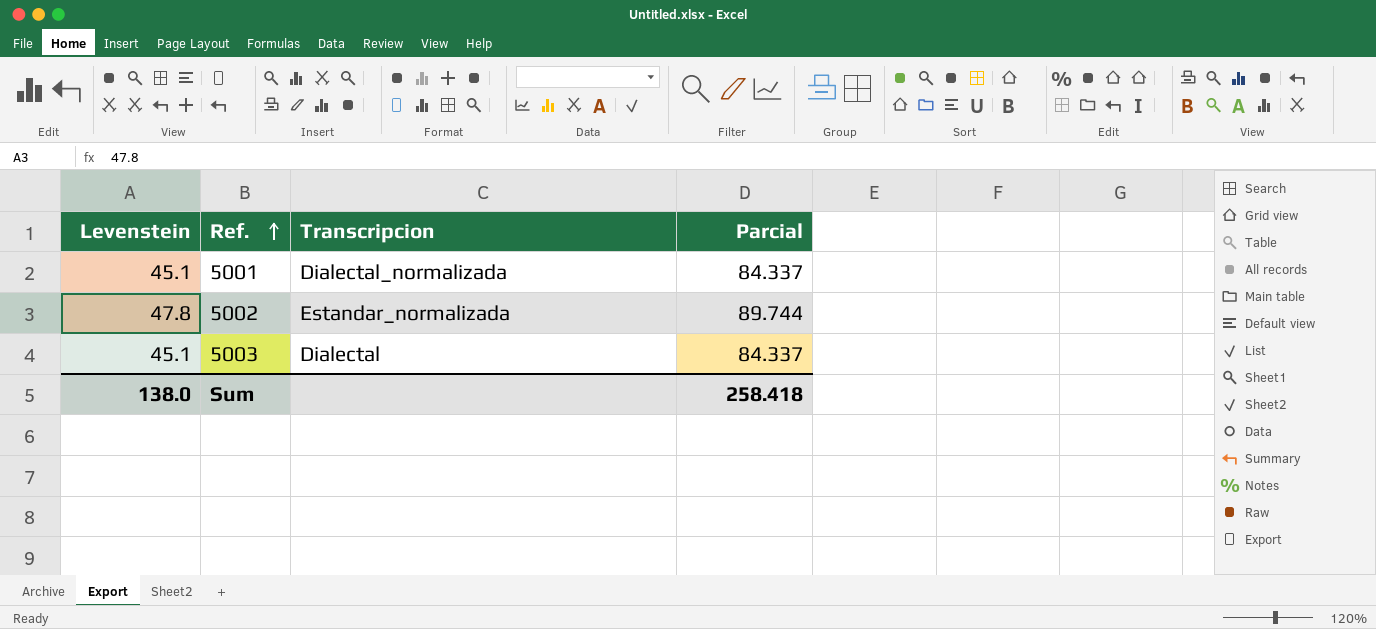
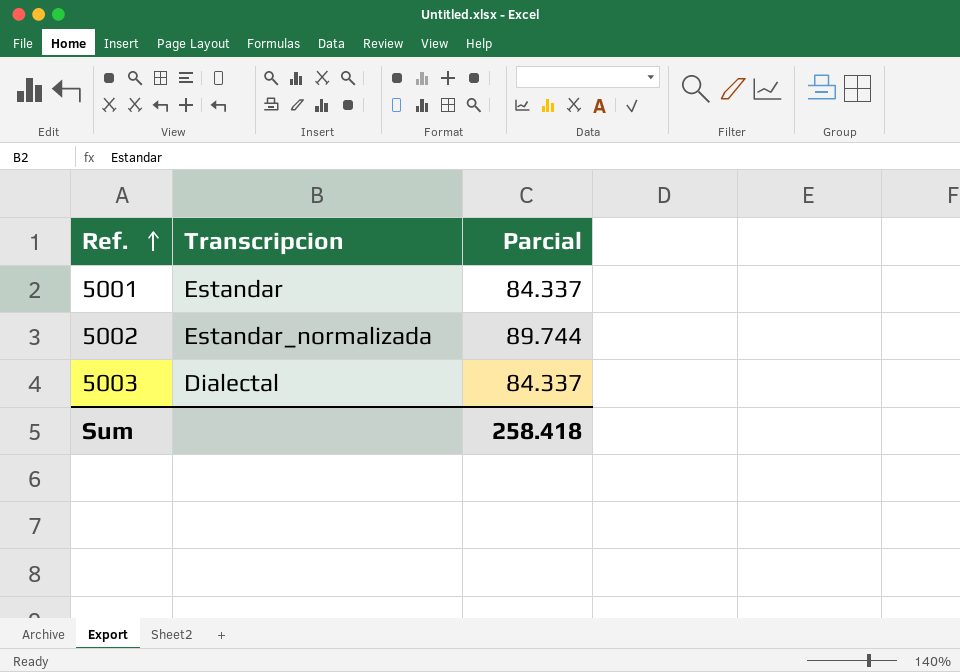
column Levenstein | position: 1 -> none
5001 | Transcripcion: Dialectal_normalizada -> Estandar

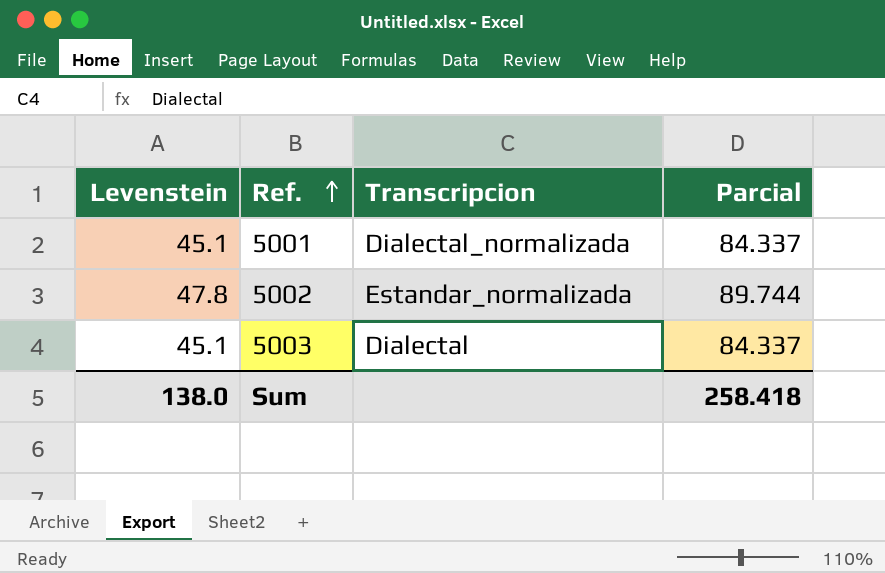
column Levenstein | position: none -> 1
5001 | Transcripcion: Estandar -> Dialectal_normalizada

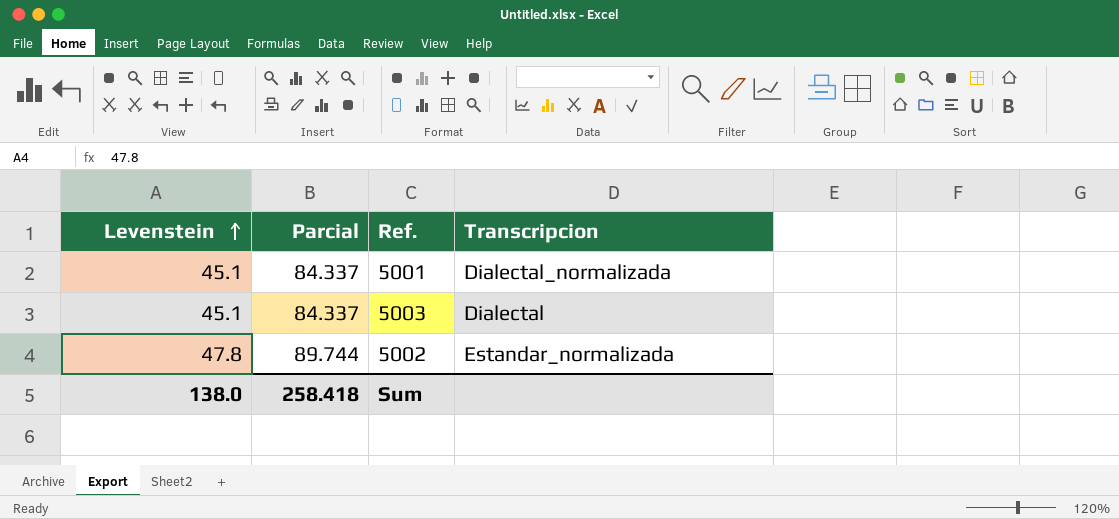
row order: Ref. ascending -> Levenstein ascending
column Parcial | position: 4 -> 2

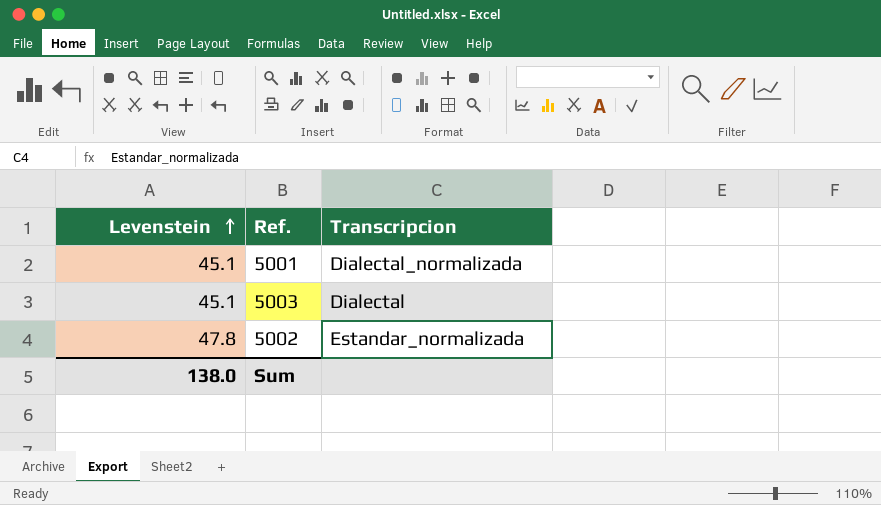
column Parcial | position: 2 -> none

